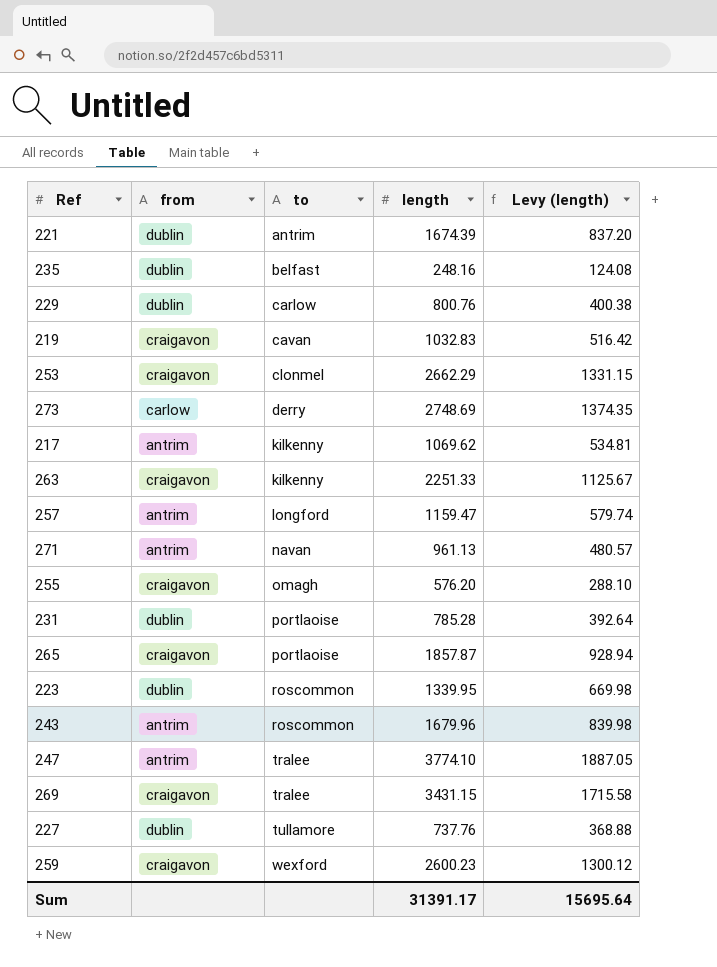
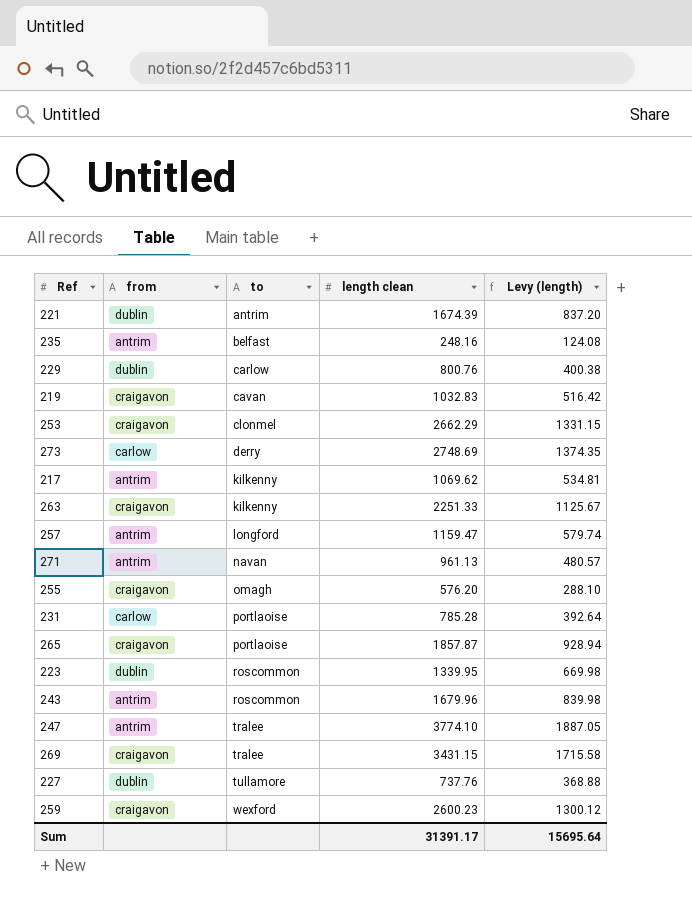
column name: length -> length clean
235 | from: dublin -> antrim
231 | from: dublin -> carlow

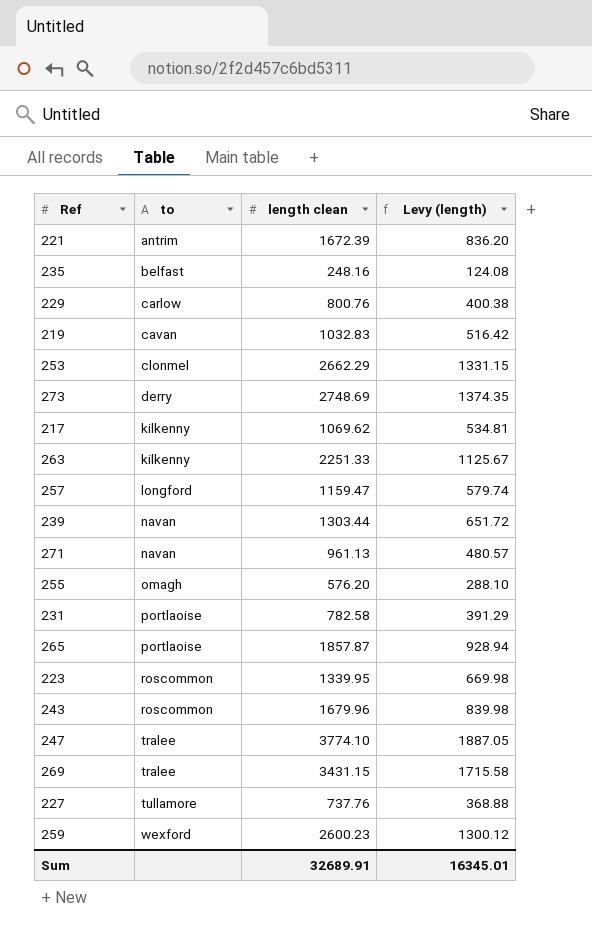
column from | position: 2 -> none
221 | length clean: 1674.39 -> 1672.39
221 | Levy (length): 837.20 -> 836.20
row 239: none -> navan | 1303.44 | 651.72
231 | length clean: 785.28 -> 782.58
231 | Levy (length): 392.64 -> 391.29
Sum | length clean: 31391.17 -> 32689.91
Sum | Levy (length): 15695.64 -> 16345.01

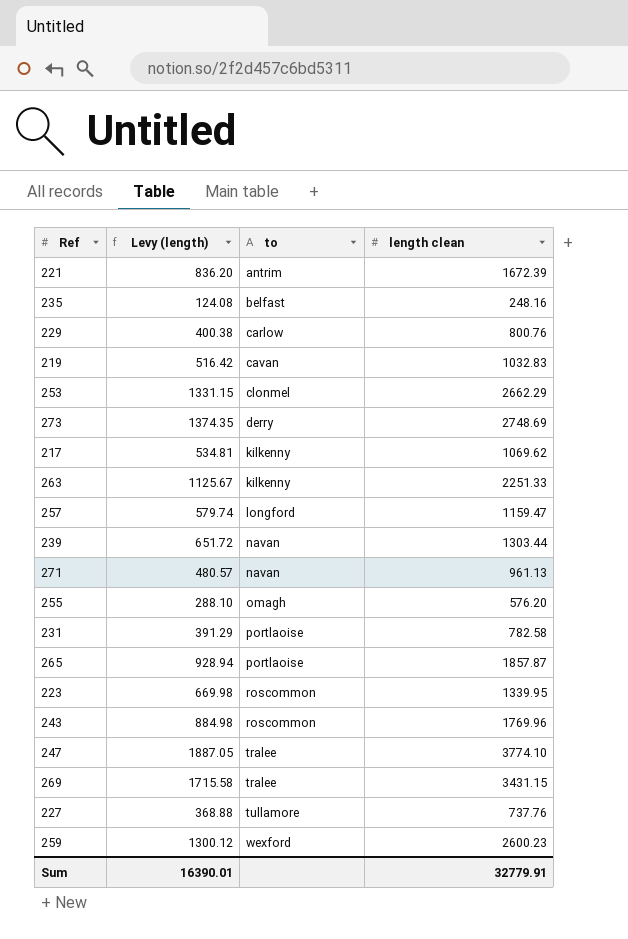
column Levy (length) | position: 4 -> 2
243 | Levy (length): 839.98 -> 884.98
243 | length clean: 1679.96 -> 1769.96
Sum | Levy (length): 16345.01 -> 16390.01
Sum | length clean: 32689.91 -> 32779.91

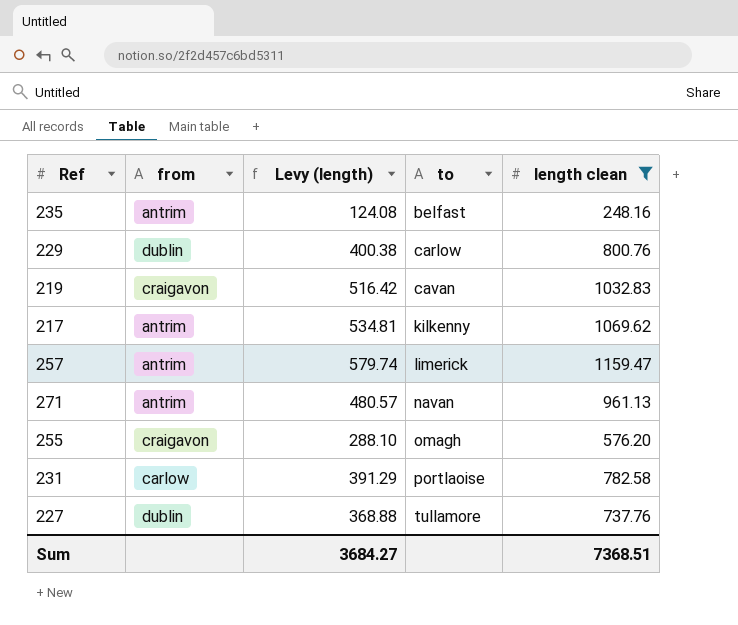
filter: none -> length clean <= 1159.47
column from | position: none -> 2
257 | to: longford -> limerick
Sum | Levy (length): 16390.01 -> 3684.27
Sum | length clean: 32779.91 -> 7368.51

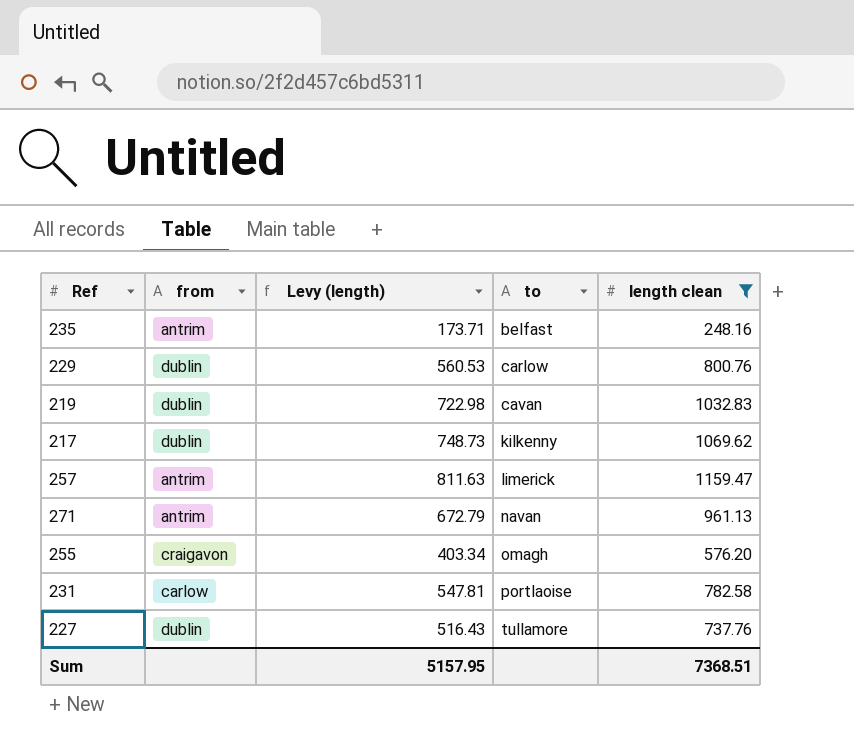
column Levy (length) | formula: [length clean] * 0.5 -> [length clean] * 0.7
219 | from: craigavon -> dublin
217 | from: antrim -> dublin
Sum | Levy (length): 3684.27 -> 5157.95

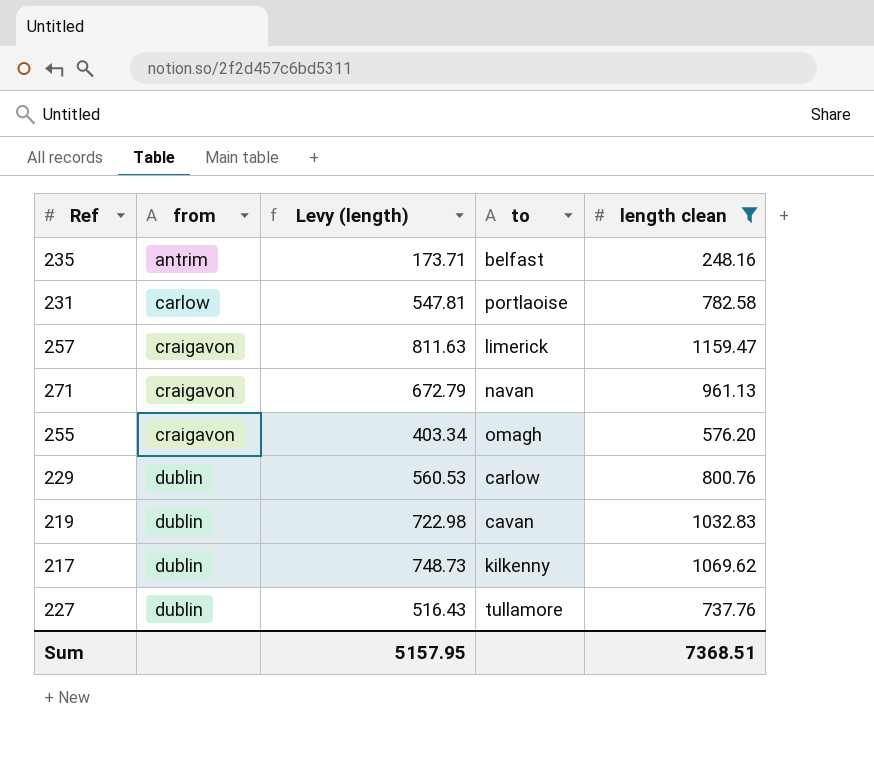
row order: to ascending -> from ascending
257 | from: antrim -> craigavon
271 | from: antrim -> craigavon

